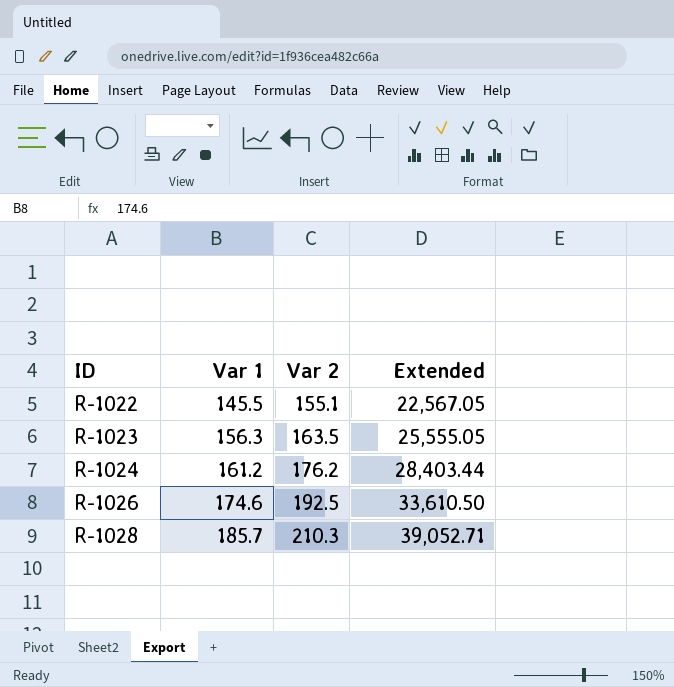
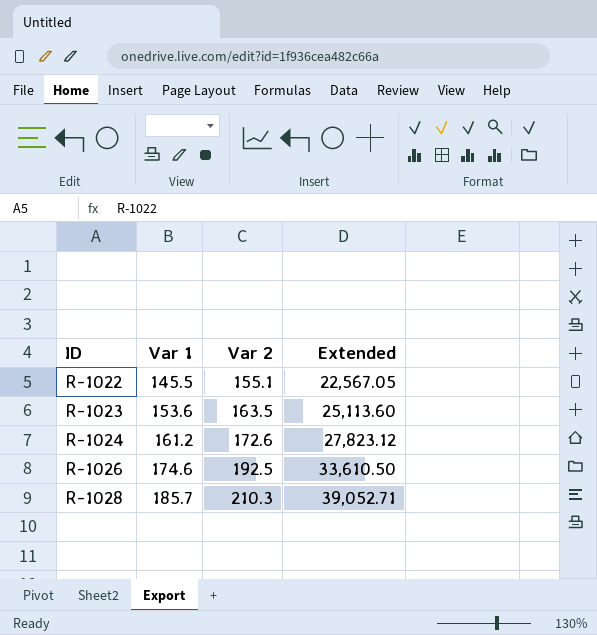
R-1023 | Var 1: 156.3 -> 153.6
R-1023 | Extended: 25,555.05 -> 25,113.60
R-1024 | Var 2: 176.2 -> 172.6
R-1024 | Extended: 28,403.44 -> 27,823.12

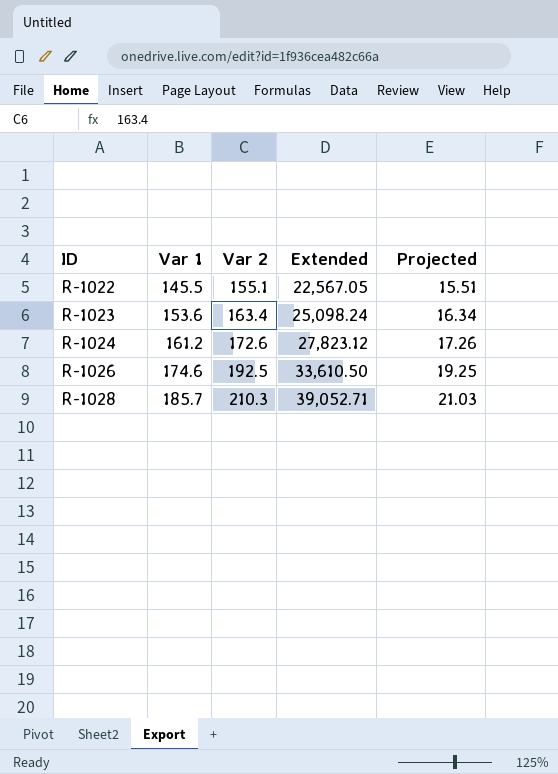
column Projected | formula: none -> [Var 2] * 0.1
R-1023 | Var 2: 163.5 -> 163.4
R-1023 | Extended: 25,113.60 -> 25,098.24

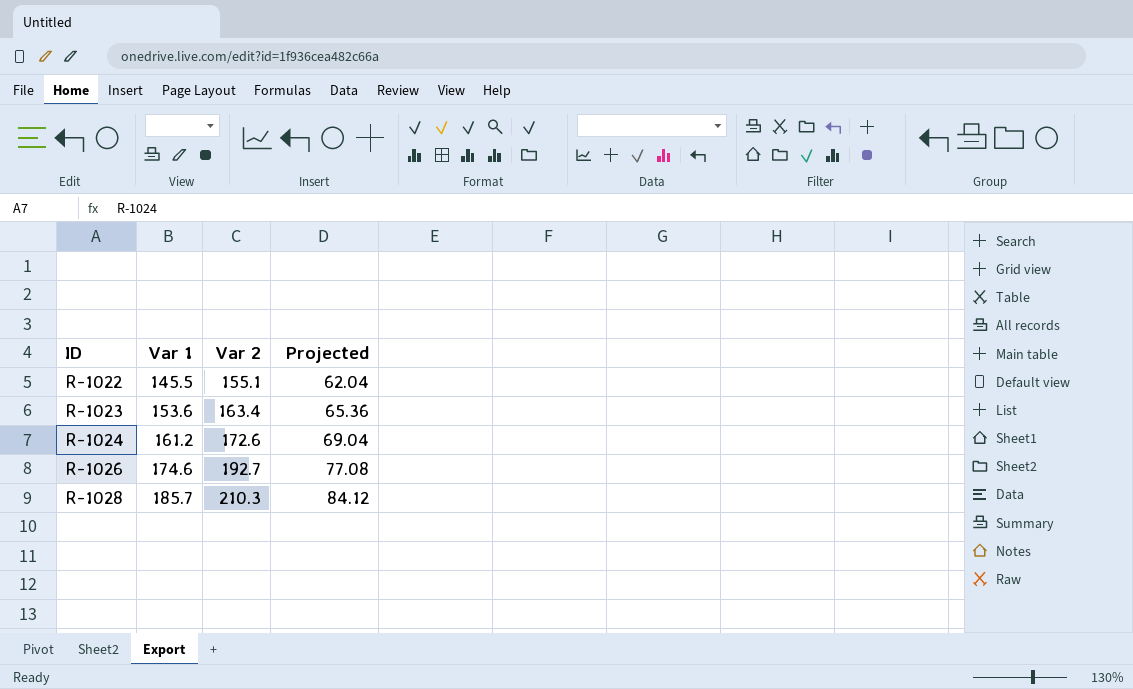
column Extended | formula: [Var 1] * [Var 2] -> none
column Projected | formula: [Var 2] * 0.1 -> [Var 2] * 0.4
R-1026 | Var 2: 192.5 -> 192.7

